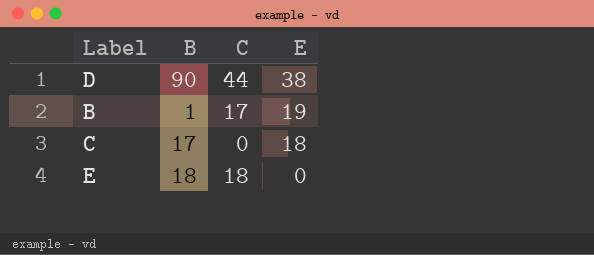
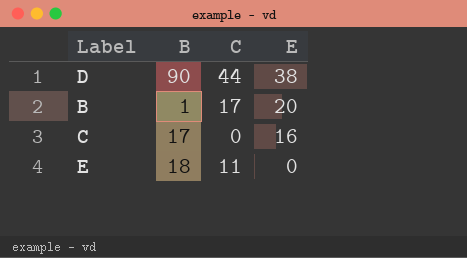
B | E: 19 -> 20
C | E: 18 -> 16
E | C: 18 -> 11

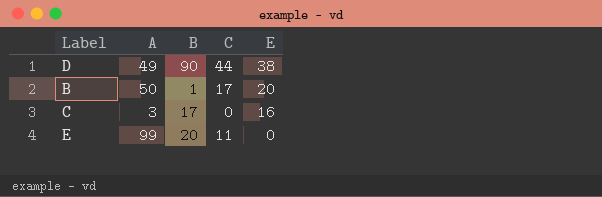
column A | position: none -> 2
E | B: 18 -> 20

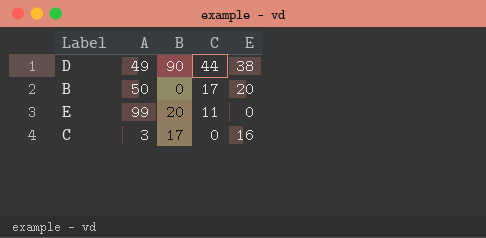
row order: E descending -> C descending
B | B: 1 -> 0

